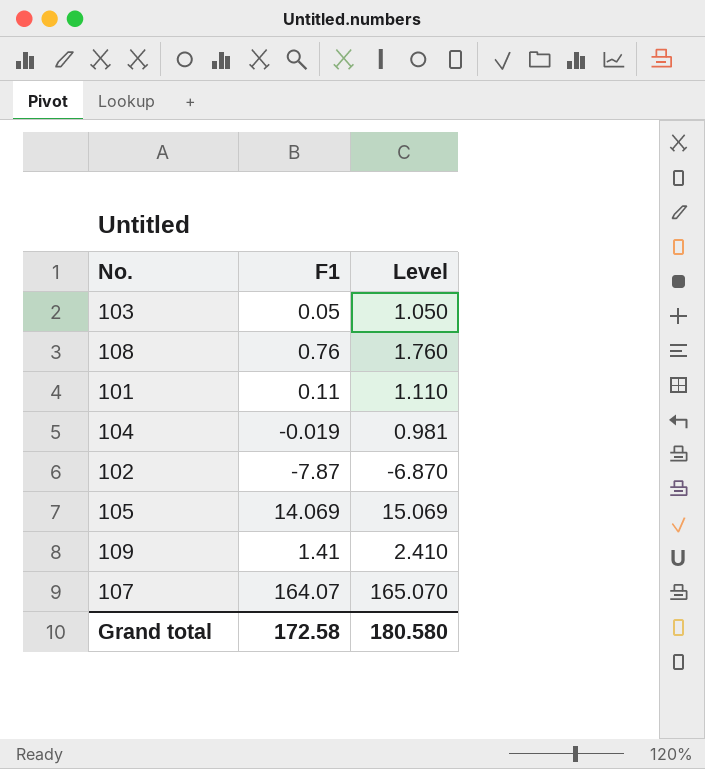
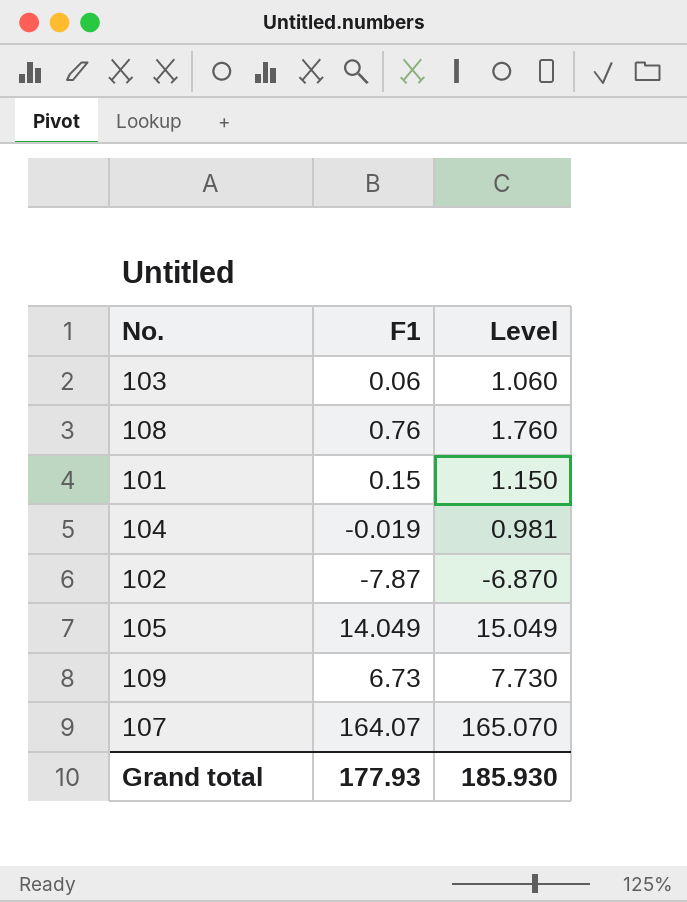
103 | F1: 0.05 -> 0.06
103 | Level: 1.050 -> 1.060
101 | F1: 0.11 -> 0.15
101 | Level: 1.110 -> 1.150
105 | F1: 14.069 -> 14.049
105 | Level: 15.069 -> 15.049
109 | F1: 1.41 -> 6.73
109 | Level: 2.410 -> 7.730
Grand total | F1: 172.58 -> 177.93
Grand total | Level: 180.580 -> 185.930

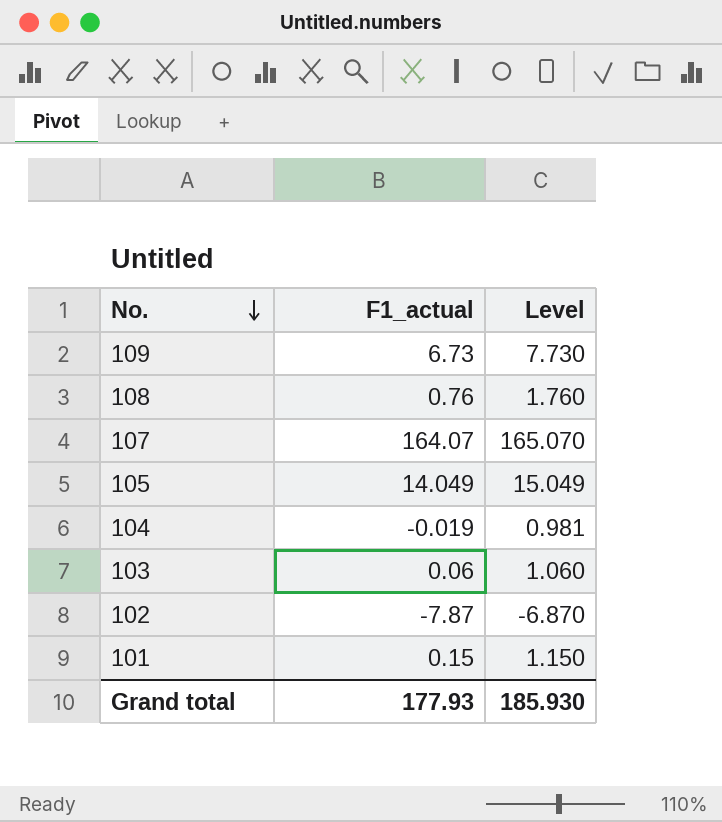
row order: none -> No. descending
column name: F1 -> F1_actual

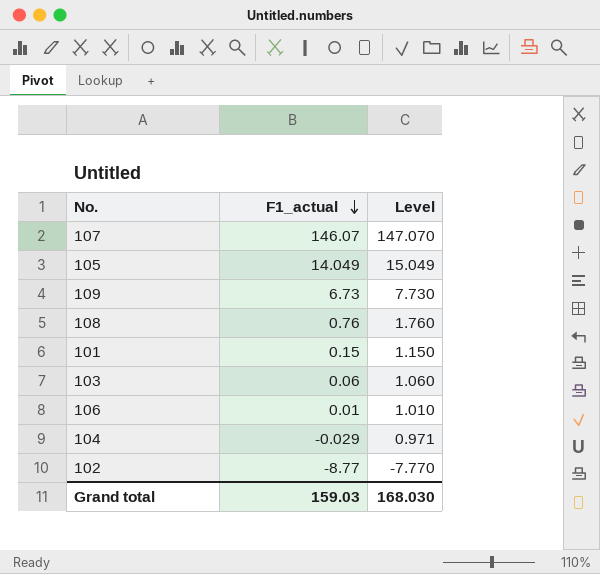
row order: No. descending -> F1_actual descending
107 | F1_actual: 164.07 -> 146.07
107 | Level: 165.070 -> 147.070
row 106: none -> 0.01 | 1.010
104 | F1_actual: -0.019 -> -0.029
104 | Level: 0.981 -> 0.971
102 | F1_actual: -7.87 -> -8.77
102 | Level: -6.870 -> -7.770
Grand total | F1_actual: 177.93 -> 159.03
Grand total | Level: 185.930 -> 168.030

